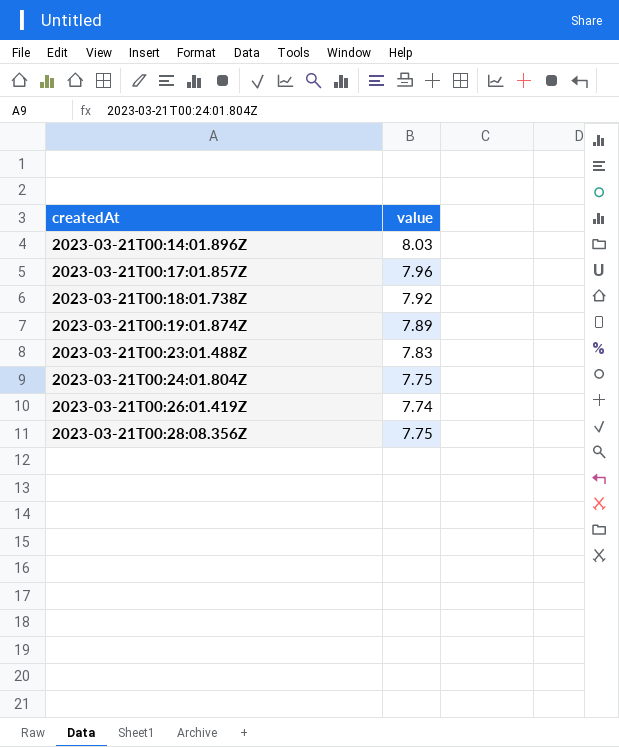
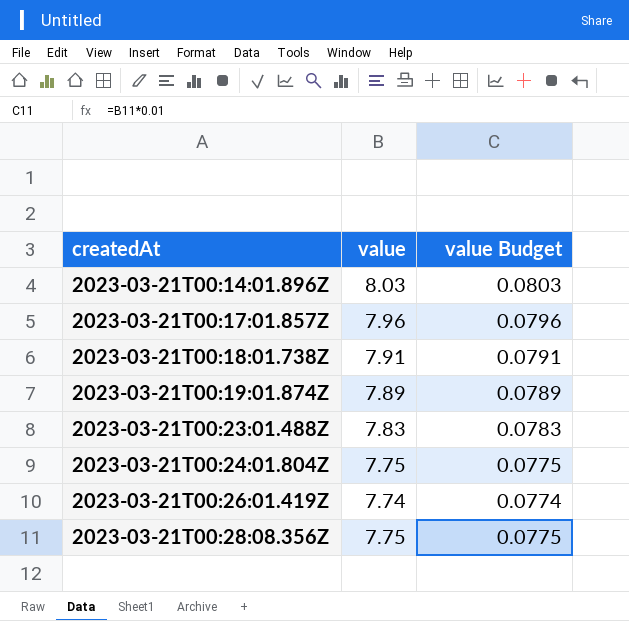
column value Budget | formula: none -> [value] * 0.01
2023-03-21T00:18:01.738Z | value: 7.92 -> 7.91

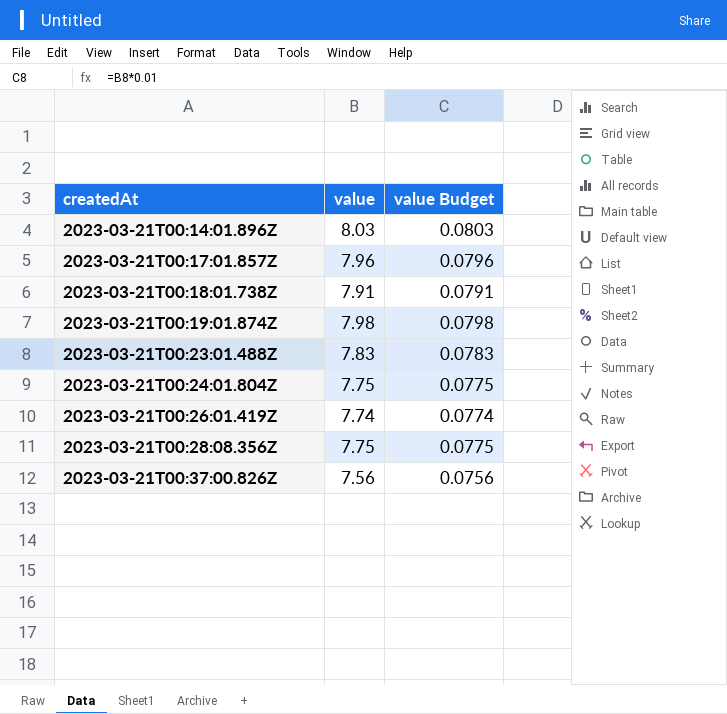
2023-03-21T00:19:01.874Z | value: 7.89 -> 7.98
2023-03-21T00:19:01.874Z | value Budget: 0.0789 -> 0.0798
row 2023-03-21T00:37:00.826Z: none -> 7.56 | 0.0756

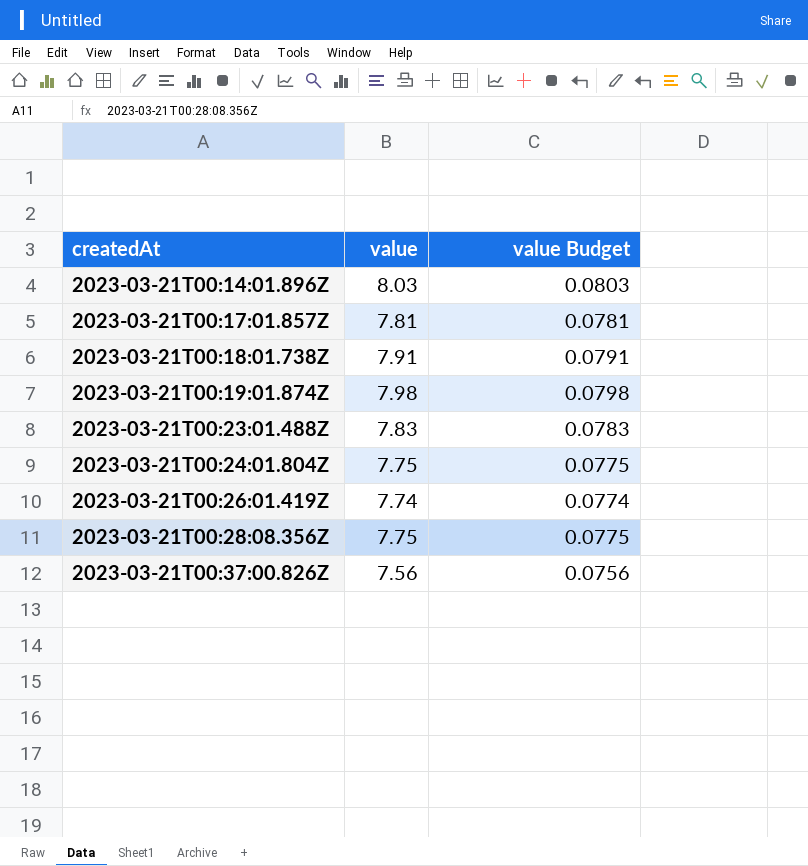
2023-03-21T00:17:01.857Z | value: 7.96 -> 7.81
2023-03-21T00:17:01.857Z | value Budget: 0.0796 -> 0.0781

